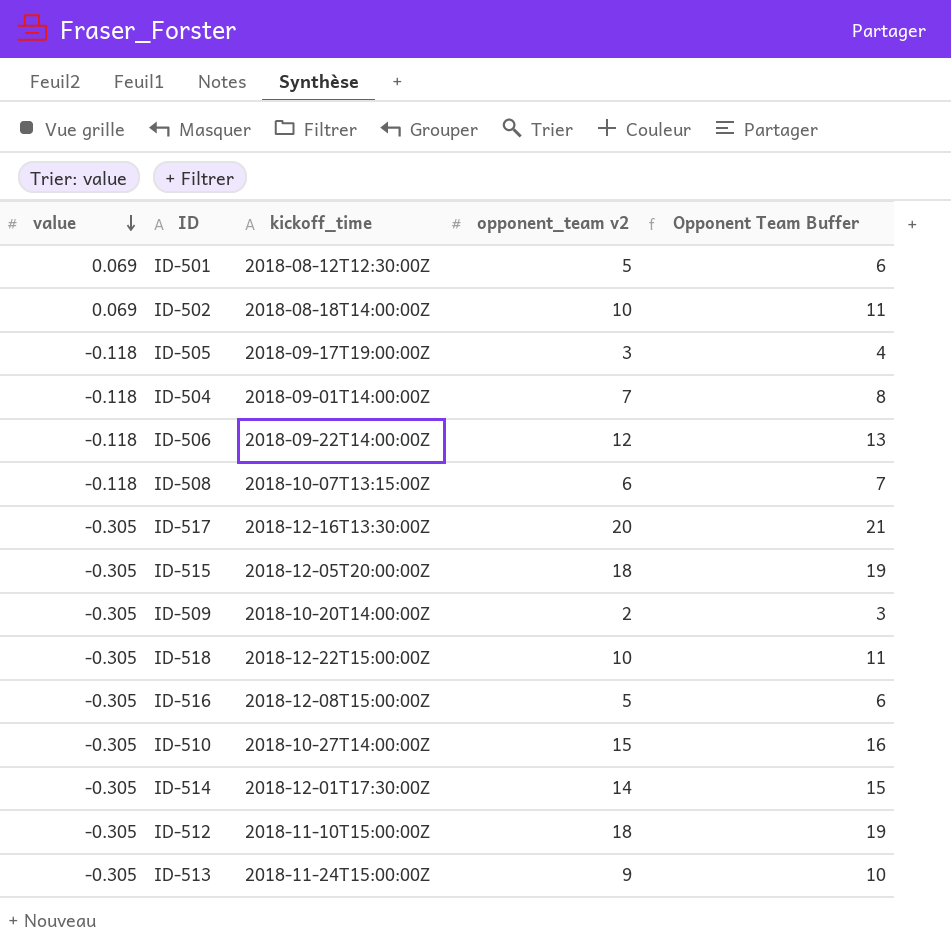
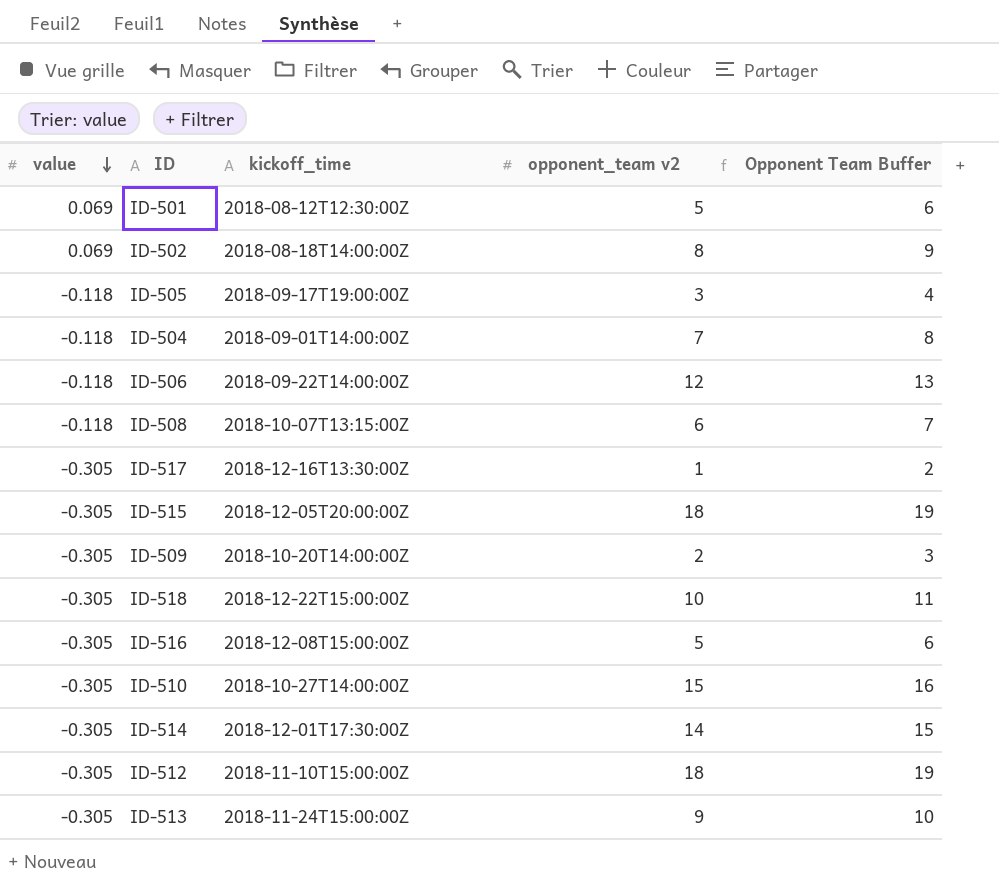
ID-502 | opponent_team v2: 10 -> 8
ID-502 | Opponent Team Buffer: 11 -> 9
ID-517 | opponent_team v2: 20 -> 1
ID-517 | Opponent Team Buffer: 21 -> 2

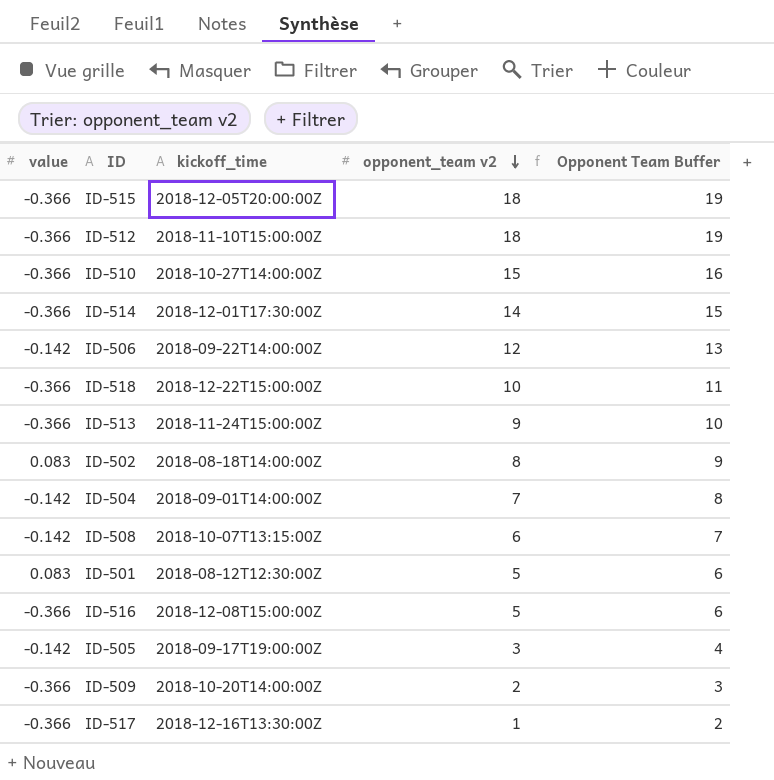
row order: value descending -> opponent_team v2 descending
ID-515 | value: -0.305 -> -0.366
ID-512 | value: -0.305 -> -0.366
ID-510 | value: -0.305 -> -0.366
ID-514 | value: -0.305 -> -0.366
ID-506 | value: -0.118 -> -0.142
ID-518 | value: -0.305 -> -0.366
ID-513 | value: -0.305 -> -0.366
ID-502 | value: 0.069 -> 0.083
ID-504 | value: -0.118 -> -0.142
ID-508 | value: -0.118 -> -0.142
ID-501 | value: 0.069 -> 0.083
ID-516 | value: -0.305 -> -0.366
ID-505 | value: -0.118 -> -0.142
ID-509 | value: -0.305 -> -0.366
ID-517 | value: -0.305 -> -0.366

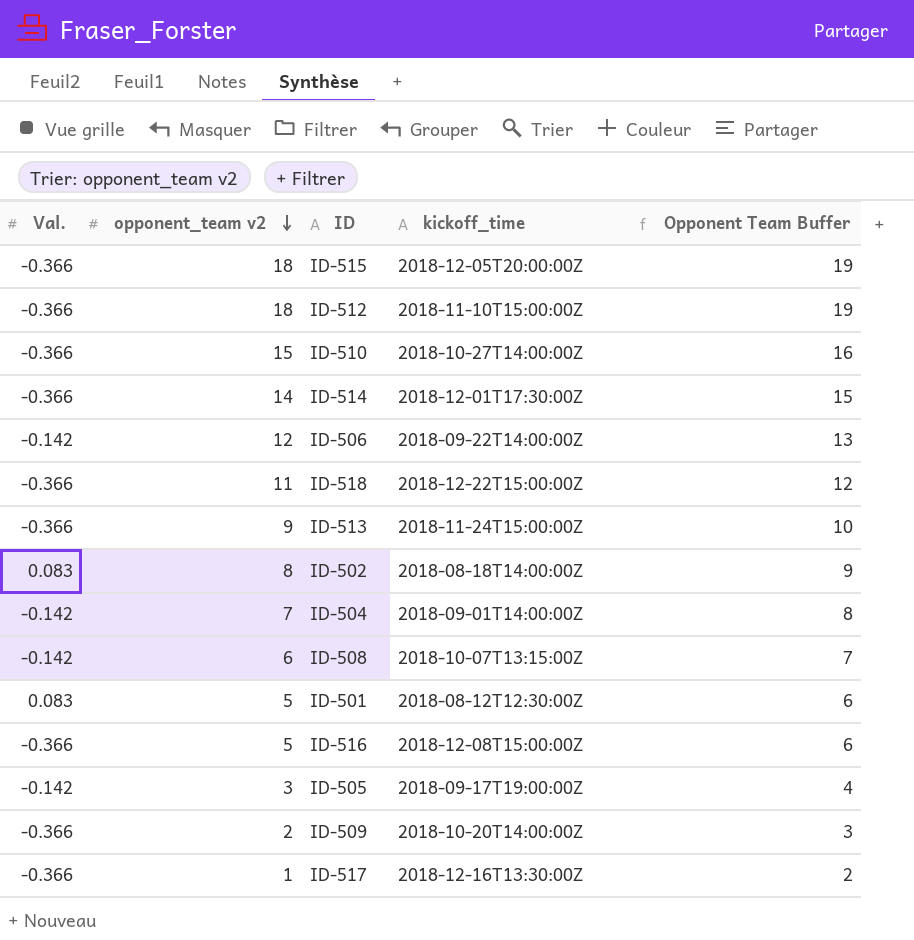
column name: value -> Val.
column opponent_team v2 | position: 4 -> 2
ID-518 | opponent_team v2: 10 -> 11
ID-518 | Opponent Team Buffer: 11 -> 12

